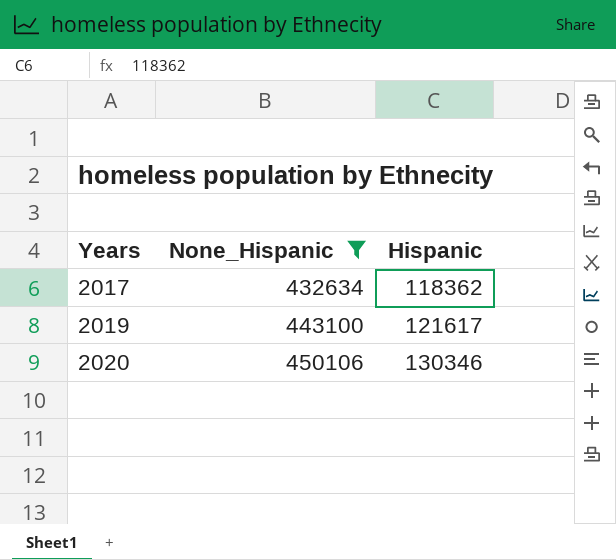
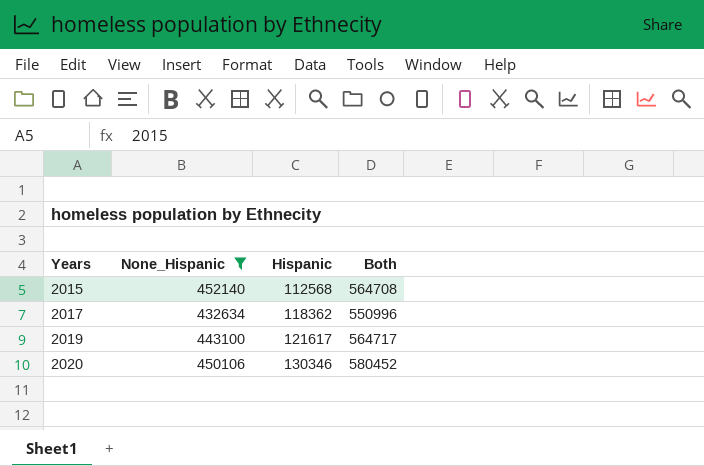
column Both | formula: none -> [None_Hispanic] + [Hispanic]
row 2015: none -> 452140 | 112568 | 564708

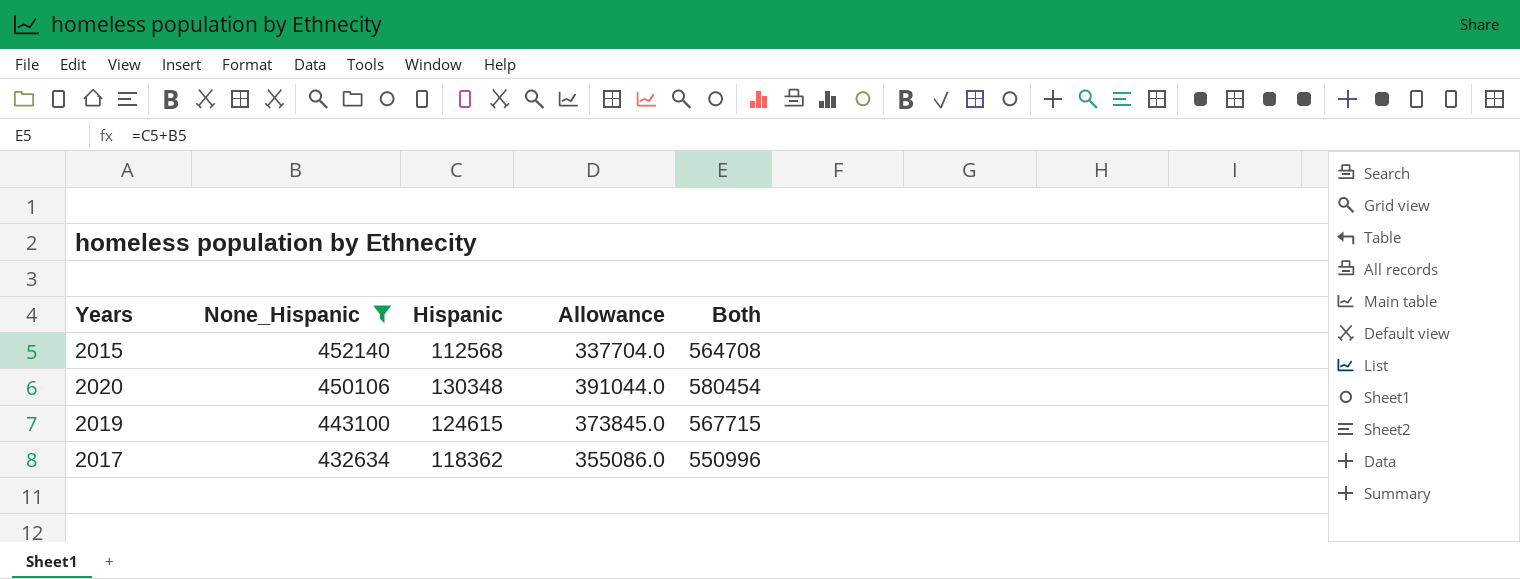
row order: Years ascending -> None_Hispanic descending
column Allowance | formula: none -> [Hispanic] * 3
2020 | Hispanic: 130346 -> 130348
2020 | Both: 580452 -> 580454
2019 | Hispanic: 121617 -> 124615
2019 | Both: 564717 -> 567715

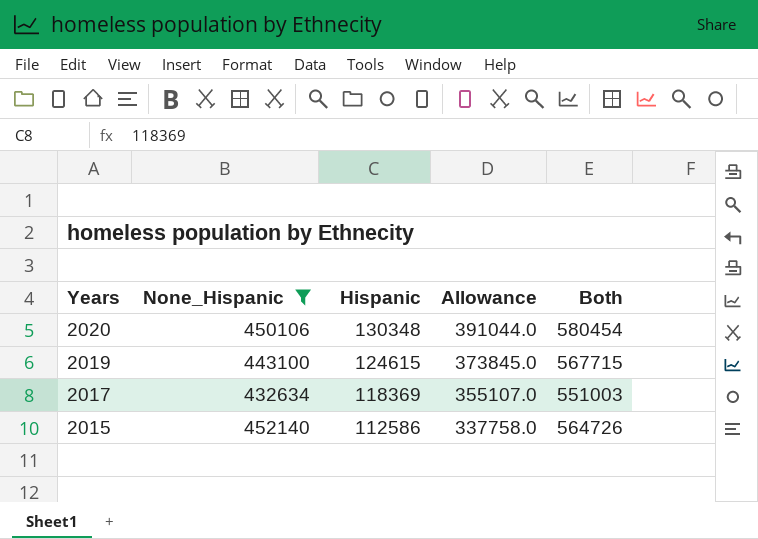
row order: None_Hispanic descending -> Years descending
2017 | Hispanic: 118362 -> 118369
2017 | Allowance: 355086.0 -> 355107.0
2017 | Both: 550996 -> 551003
2015 | Hispanic: 112568 -> 112586
2015 | Allowance: 337704.0 -> 337758.0
2015 | Both: 564708 -> 564726

